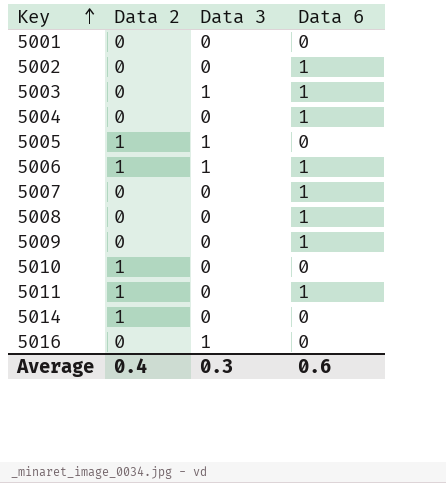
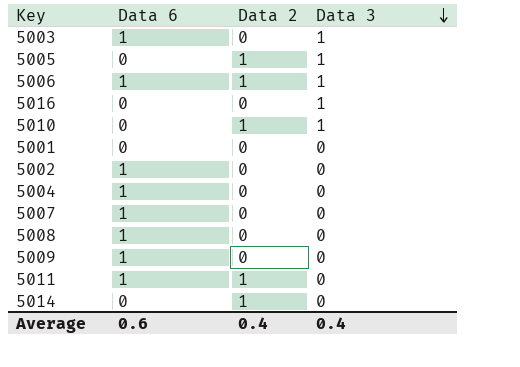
row order: Key ascending -> Data 3 descending
column Data 6 | position: 4 -> 2
5010 | Data 3: 0 -> 1
Average | Data 3: 0.3 -> 0.4

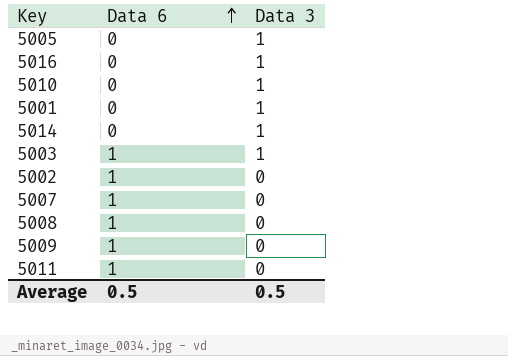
row order: Data 3 descending -> Data 6 ascending
column Data 2 | position: 3 -> none
row 5006: 1 | 1 | 1 -> none
row 5004: 1 | 0 | 0 -> none
5001 | Data 3: 0 -> 1
5014 | Data 3: 0 -> 1
Average | Data 6: 0.6 -> 0.5
Average | Data 3: 0.4 -> 0.5

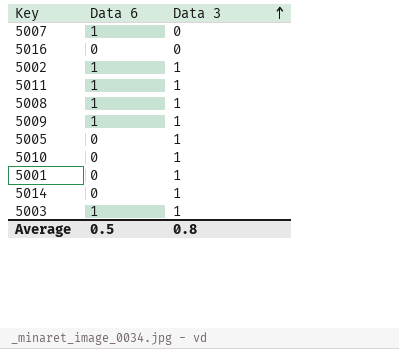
row order: Data 6 ascending -> Data 3 ascending
5016 | Data 3: 1 -> 0
5002 | Data 3: 0 -> 1
5011 | Data 3: 0 -> 1
5008 | Data 3: 0 -> 1
5009 | Data 3: 0 -> 1
Average | Data 3: 0.5 -> 0.8

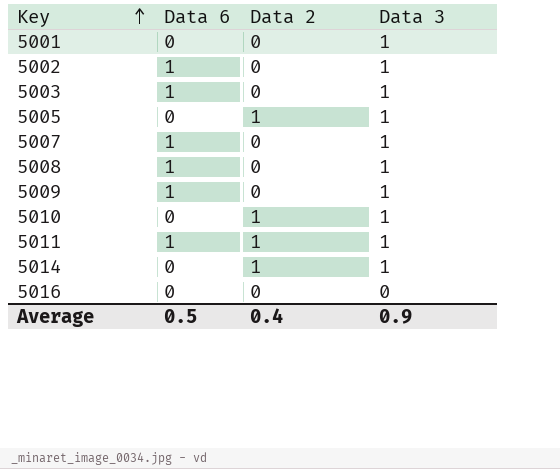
row order: Data 3 ascending -> Key ascending
column Data 2 | position: none -> 3
5007 | Data 3: 0 -> 1
Average | Data 3: 0.8 -> 0.9

